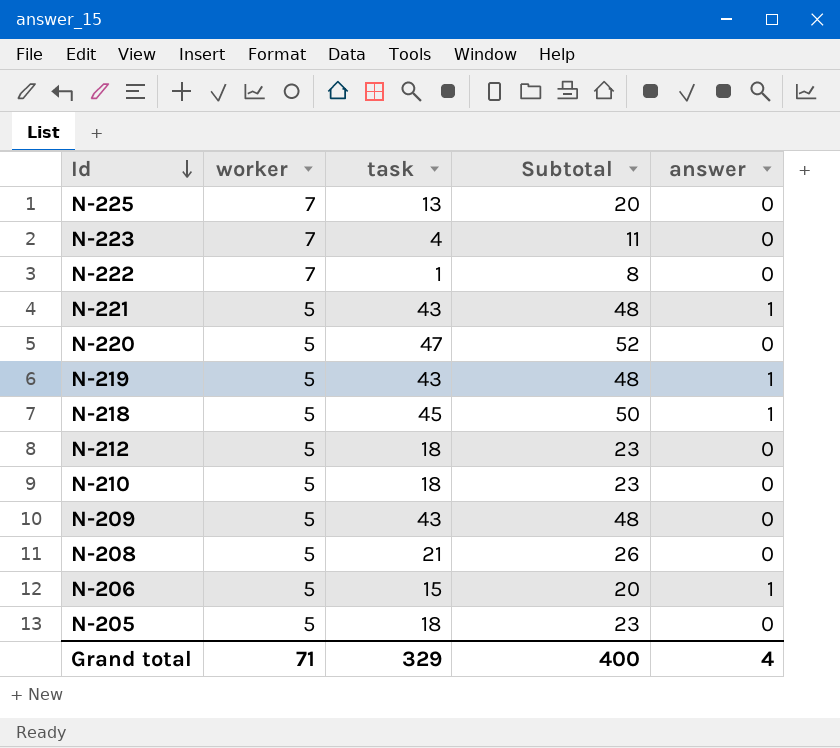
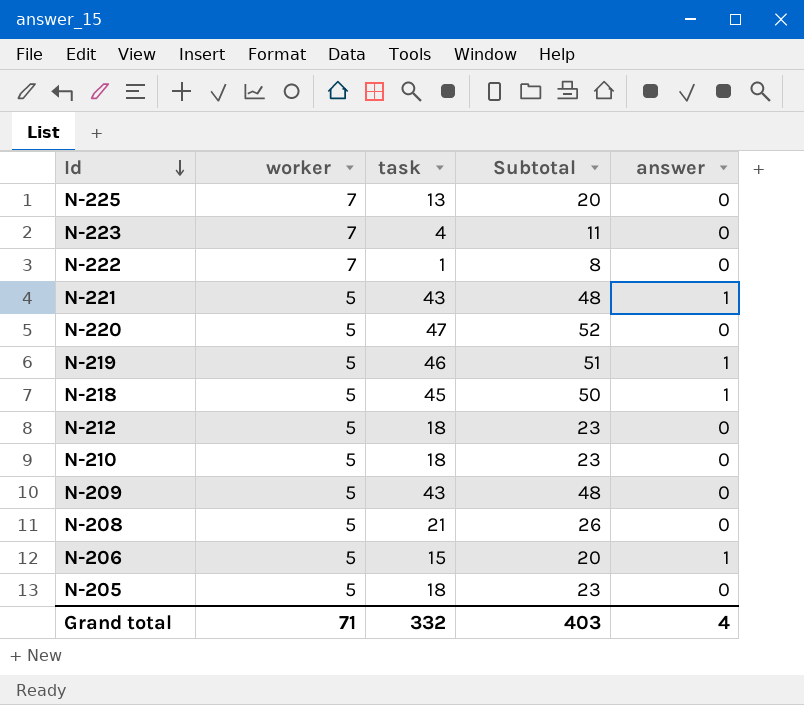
N-219 | task: 43 -> 46
N-219 | Subtotal: 48 -> 51
Grand total | task: 329 -> 332
Grand total | Subtotal: 400 -> 403

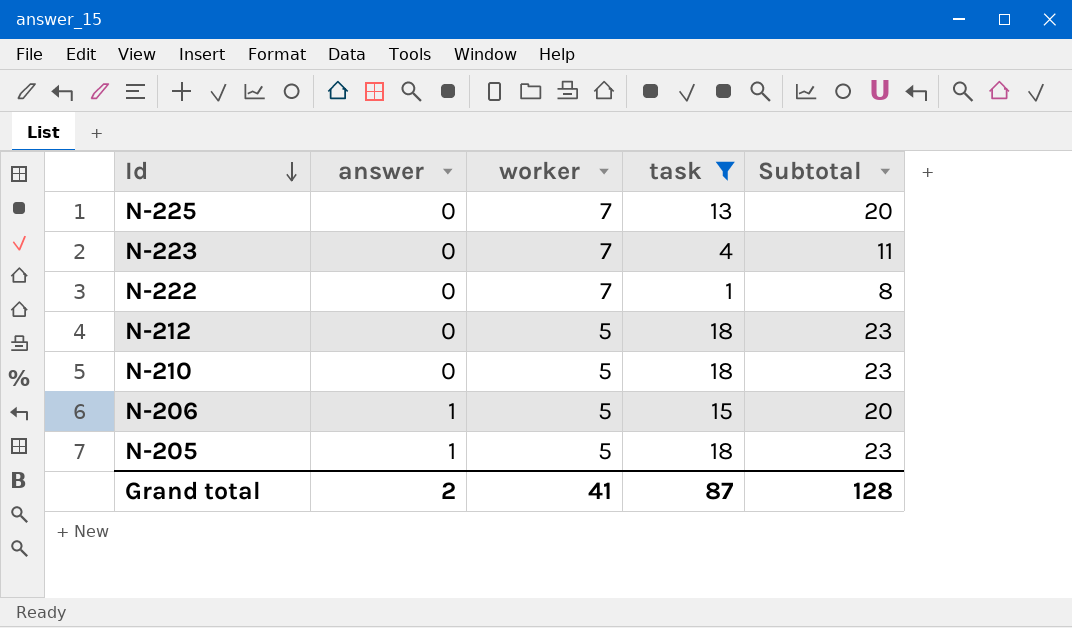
filter: none -> task <= 18
column answer | position: 5 -> 2
N-205 | answer: 0 -> 1
Grand total | answer: 4 -> 2
Grand total | worker: 71 -> 41
Grand total | task: 332 -> 87
Grand total | Subtotal: 403 -> 128

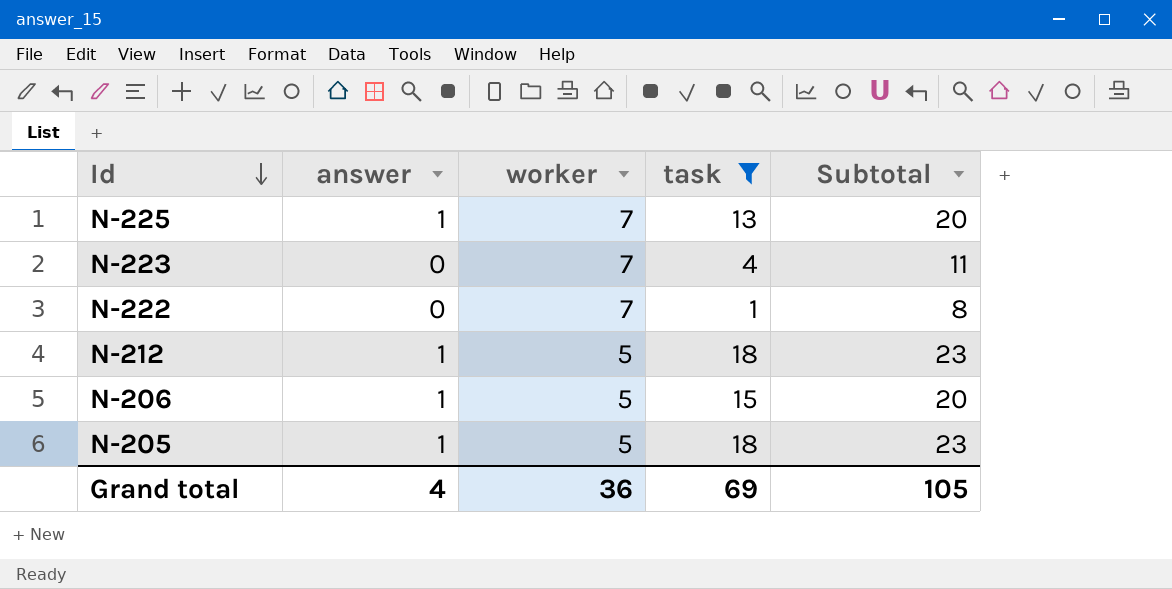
row N-210: 0 | 5 | 18 | 23 -> none
N-225 | answer: 0 -> 1
N-212 | answer: 0 -> 1
Grand total | answer: 2 -> 4
Grand total | worker: 41 -> 36
Grand total | task: 87 -> 69
Grand total | Subtotal: 128 -> 105

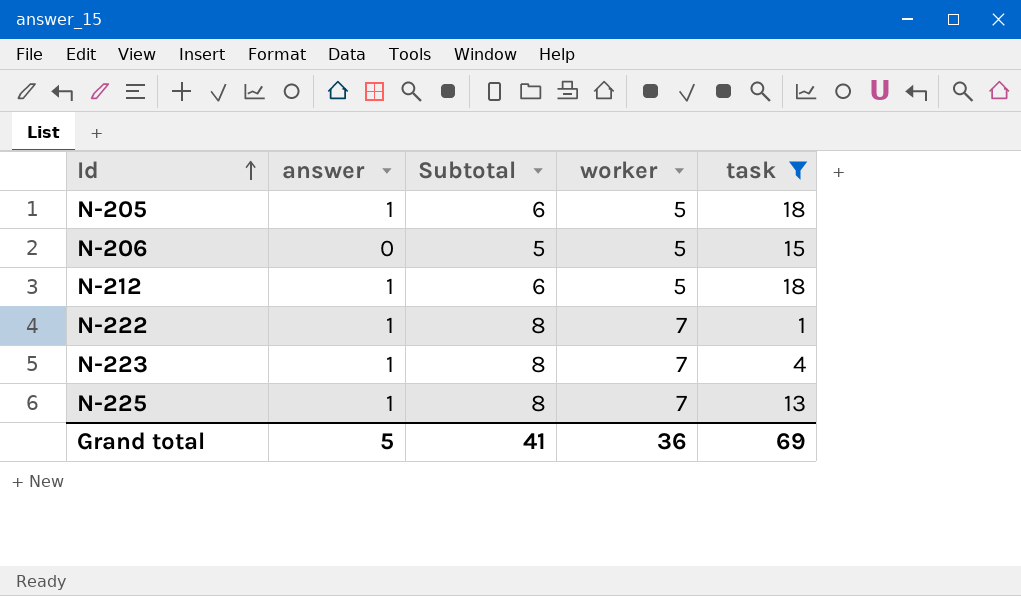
row order: Id descending -> Id ascending
column Subtotal | formula: [worker] + [task] -> [answer] + [worker]
column Subtotal | position: 5 -> 3
N-206 | answer: 1 -> 0
N-222 | answer: 0 -> 1
N-223 | answer: 0 -> 1
Grand total | answer: 4 -> 5
Grand total | Subtotal: 105 -> 41

